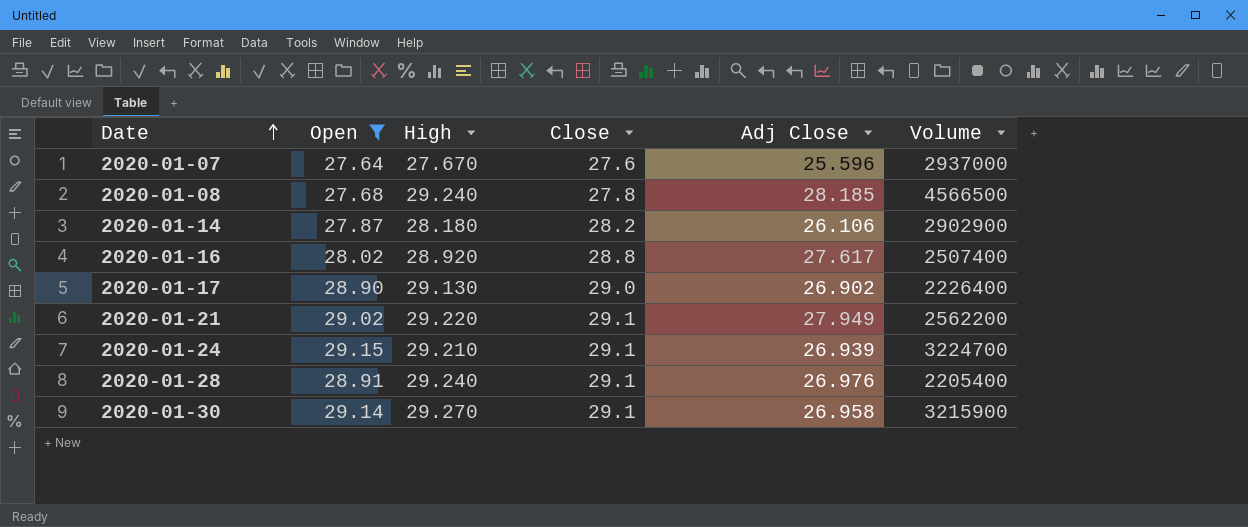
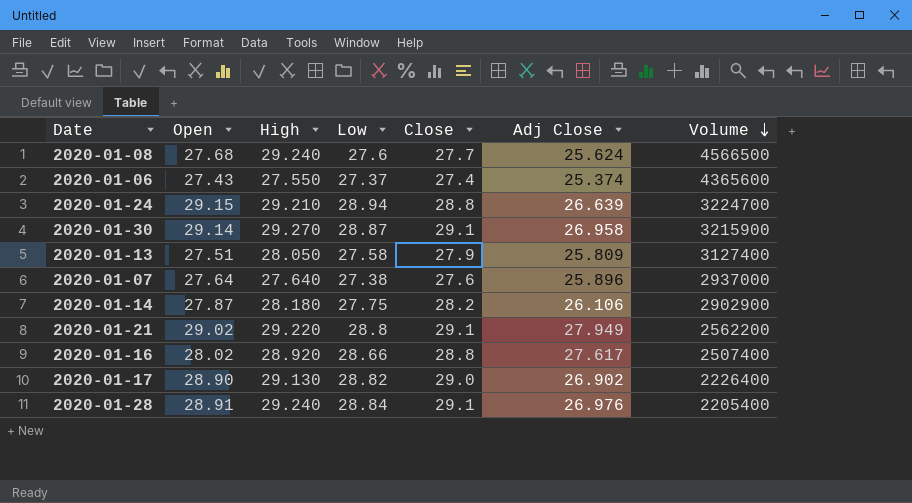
filter: Open >= 27.64 -> none
row order: Date ascending -> Volume descending
column Low | position: none -> 4
2020-01-08 | Close: 27.8 -> 27.7
2020-01-08 | Adj Close: 28.185 -> 25.624
2020-01-24 | Close: 29.1 -> 28.8
2020-01-24 | Adj Close: 26.939 -> 26.639
2020-01-07 | High: 27.670 -> 27.640
2020-01-07 | Adj Close: 25.596 -> 25.896

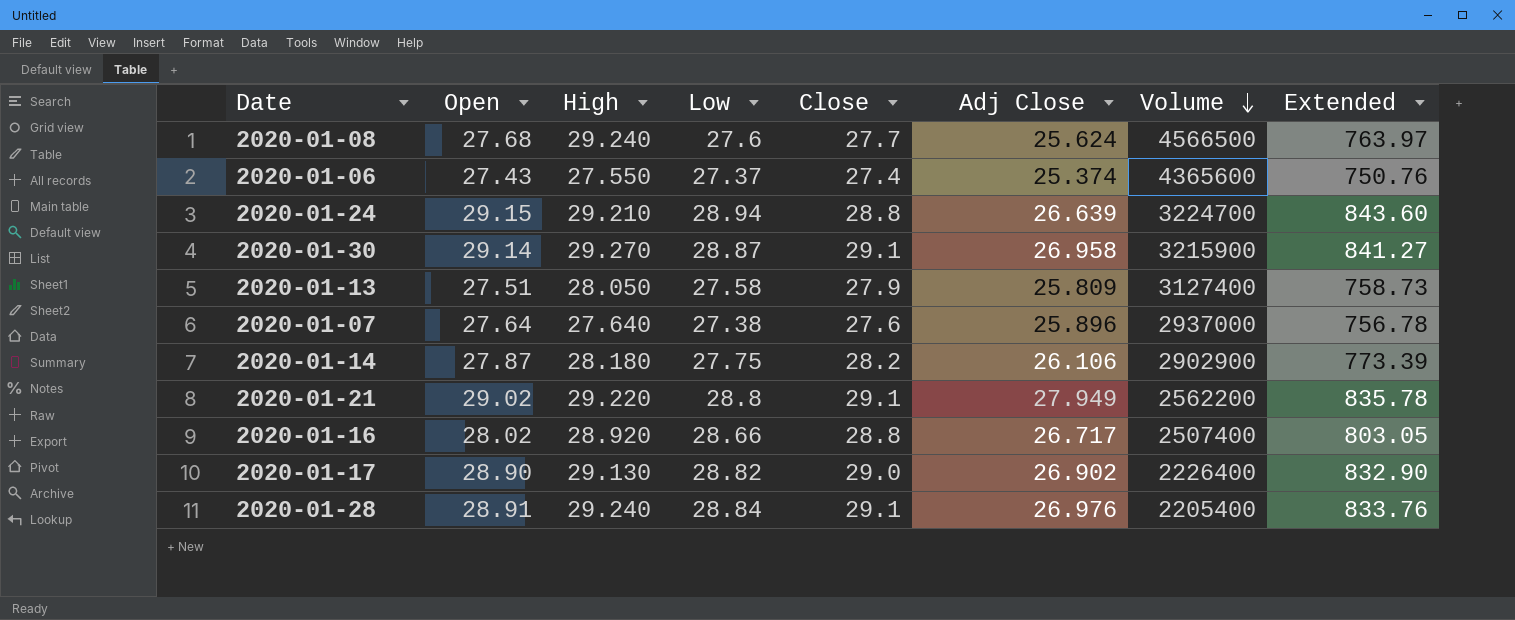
column Extended | formula: none -> [Open] * [Low]
2020-01-16 | Adj Close: 27.617 -> 26.717

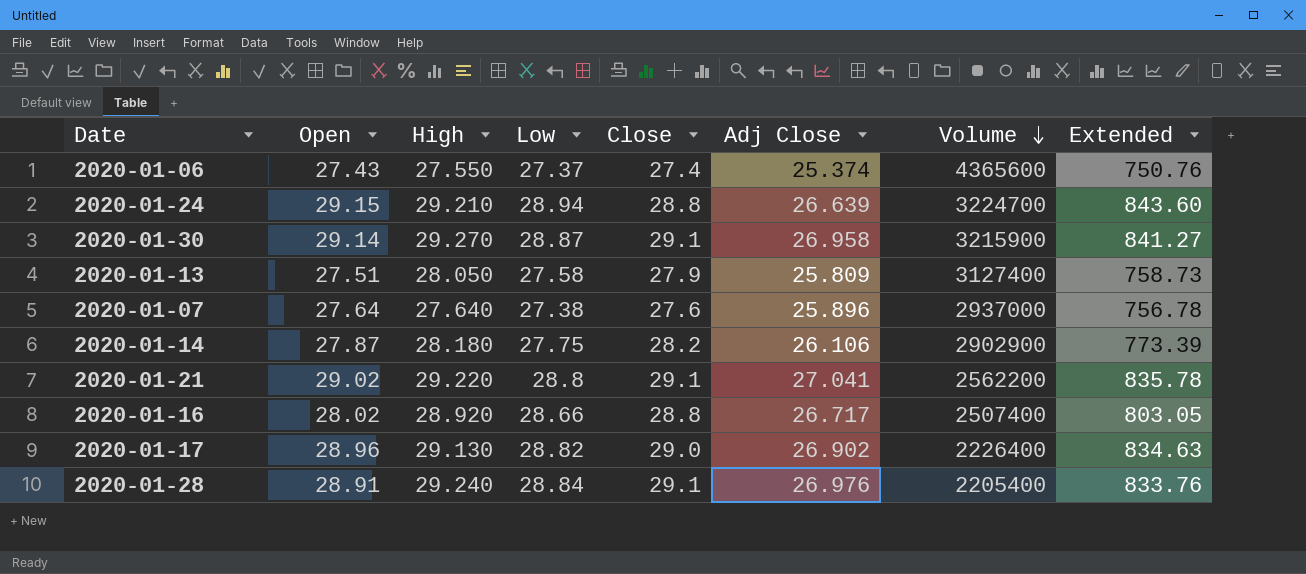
row 2020-01-08: 27.68 | 29.240 | 27.6 | 27.7 | 25.624 | 4566500 | 763.97 -> none
2020-01-21 | Adj Close: 27.949 -> 27.041
2020-01-17 | Open: 28.90 -> 28.96
2020-01-17 | Extended: 832.90 -> 834.63

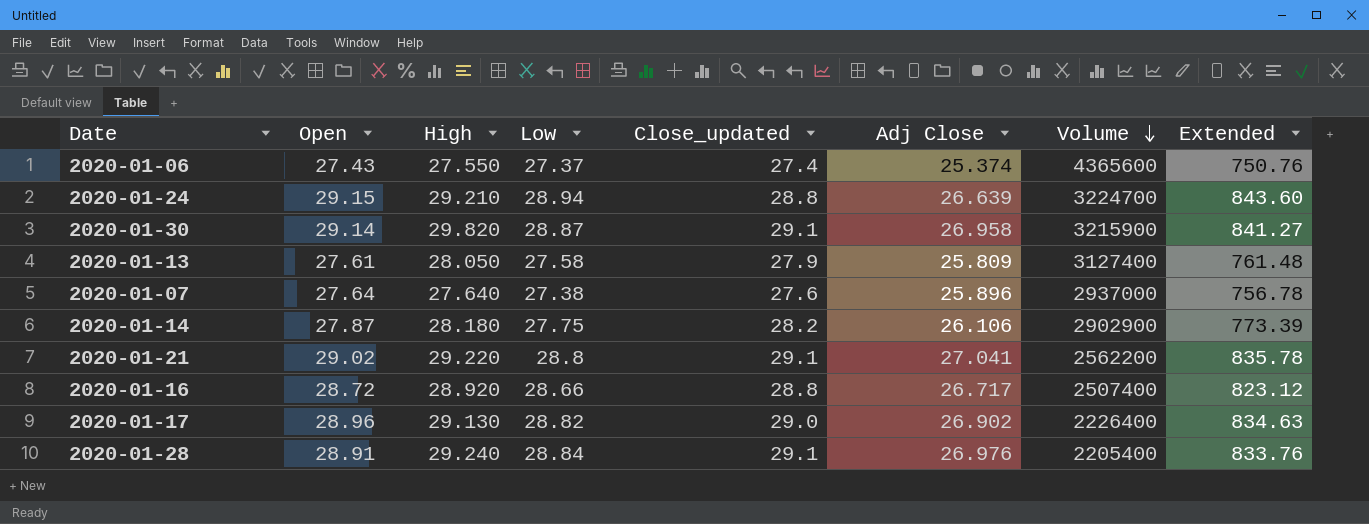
column name: Close -> Close_updated
2020-01-30 | High: 29.270 -> 29.820
2020-01-13 | Open: 27.51 -> 27.61
2020-01-13 | Extended: 758.73 -> 761.48
2020-01-16 | Open: 28.02 -> 28.72
2020-01-16 | Extended: 803.05 -> 823.12

